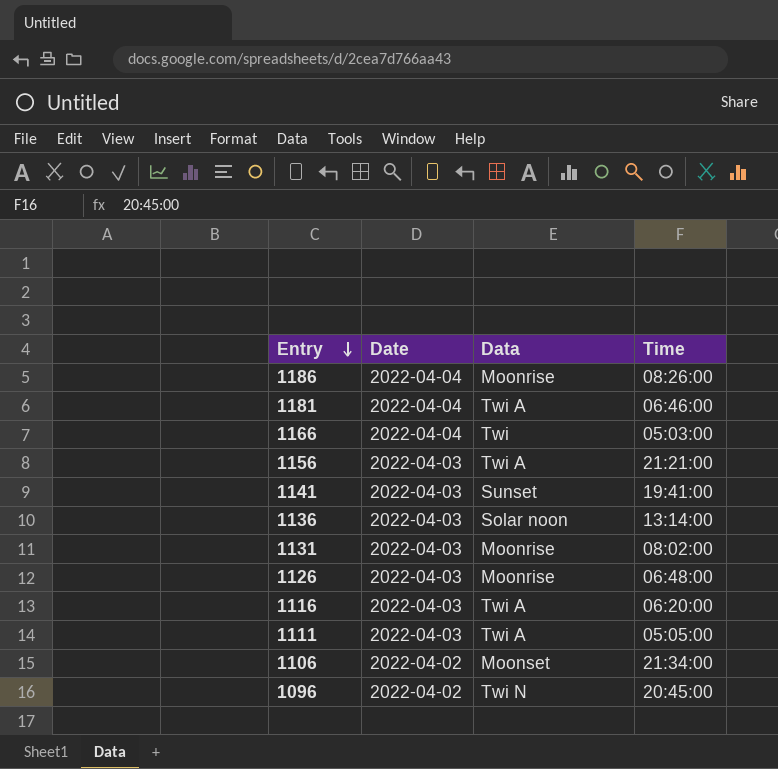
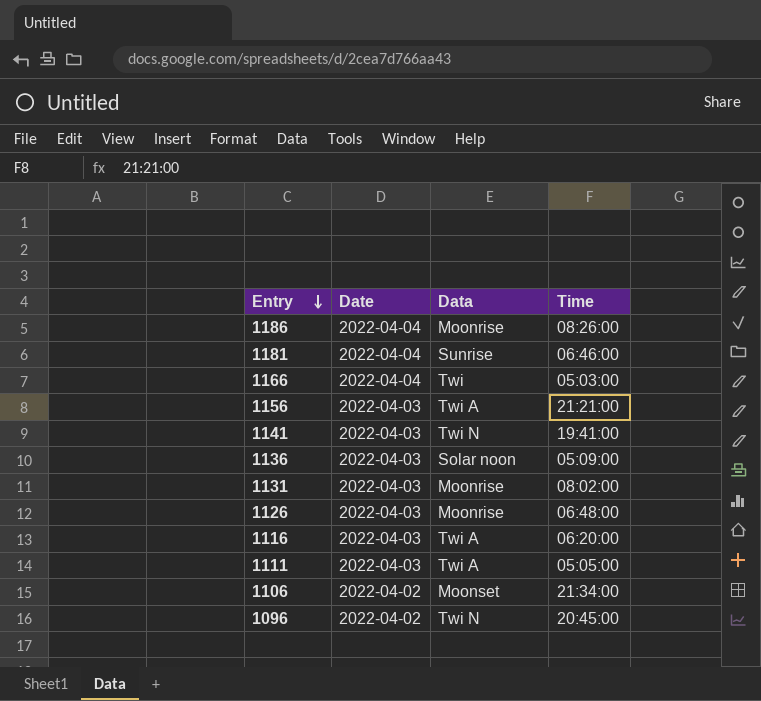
1181 | Data: Twi A -> Sunrise
1141 | Data: Sunset -> Twi N
1136 | Time: 13:14:00 -> 05:09:00

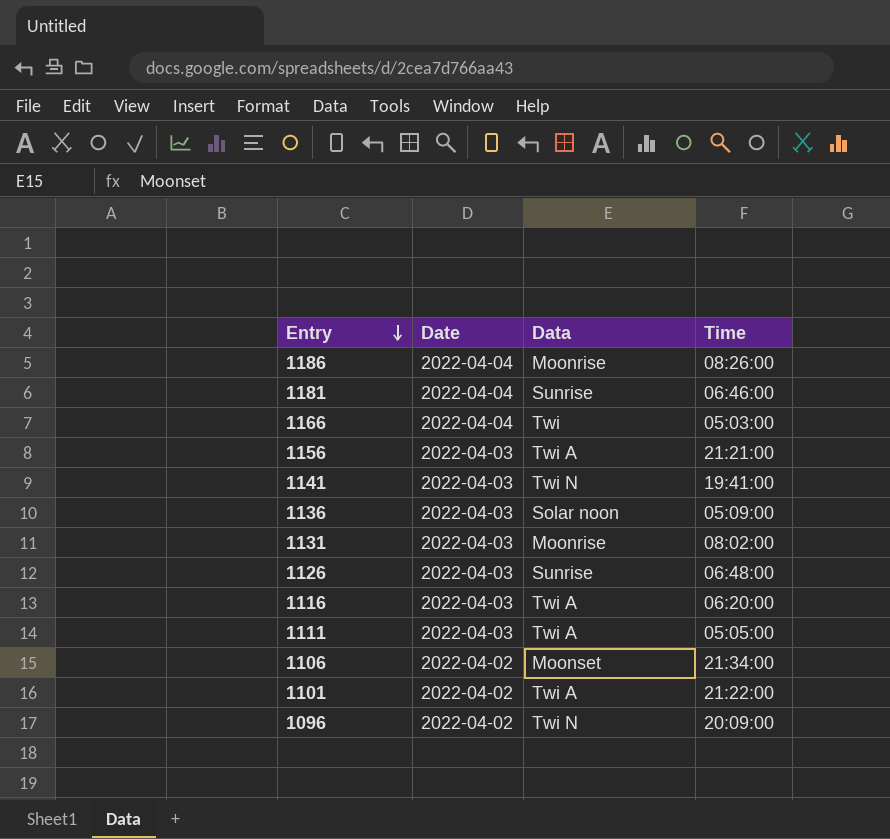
1126 | Data: Moonrise -> Sunrise
row 1101: none -> 2022-04-02 | Twi A | 21:22:00
1096 | Time: 20:45:00 -> 20:09:00

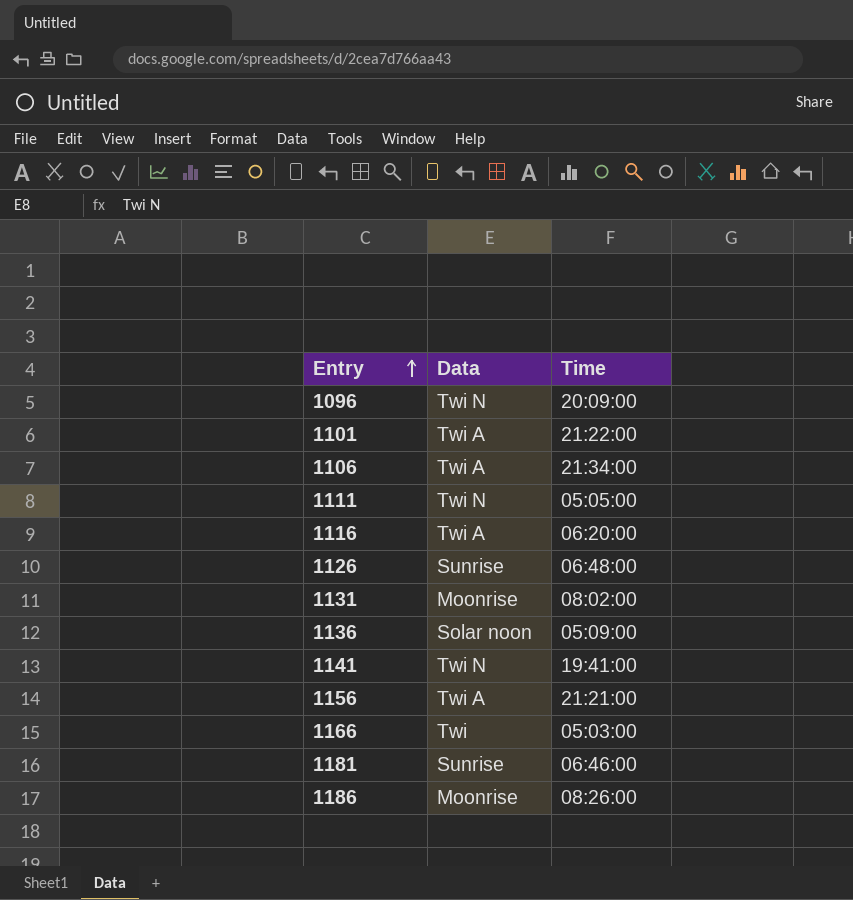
row order: Entry descending -> Entry ascending
column Date | position: 2 -> none
1106 | Data: Moonset -> Twi A
1111 | Data: Twi A -> Twi N

